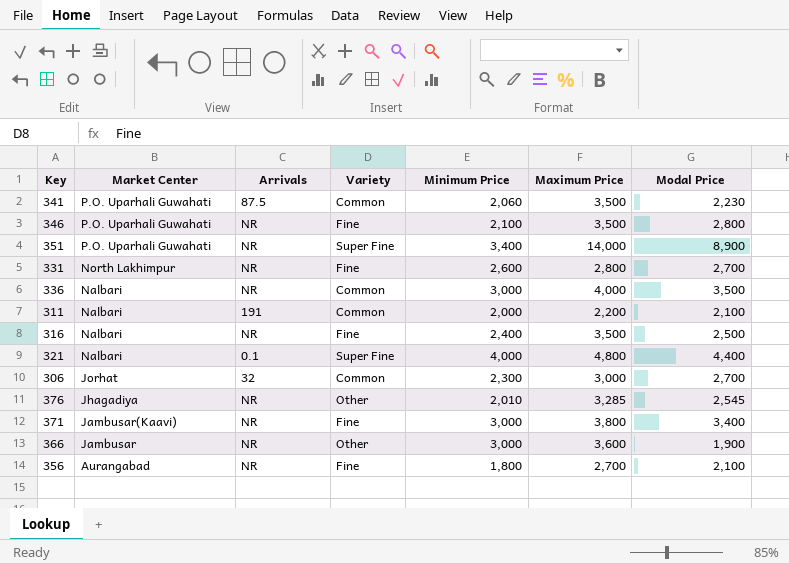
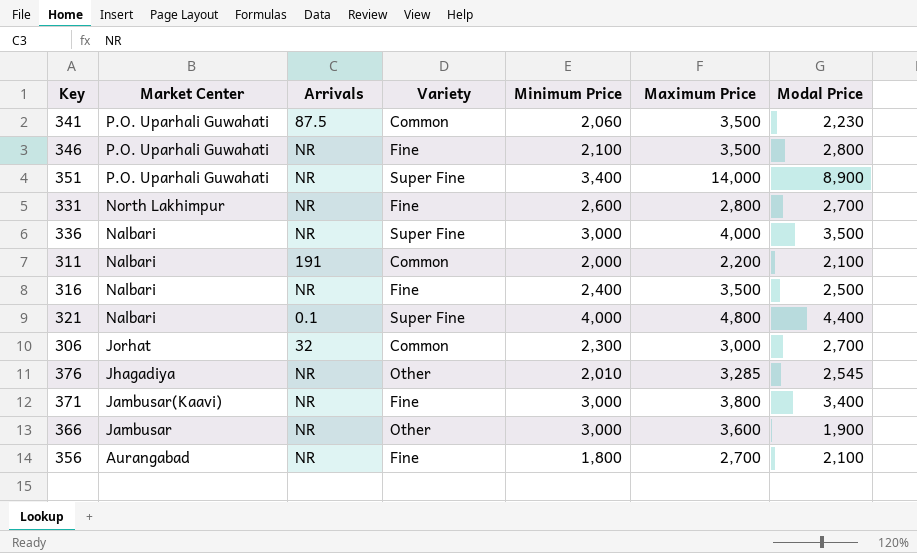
336 | Variety: Common -> Super Fine

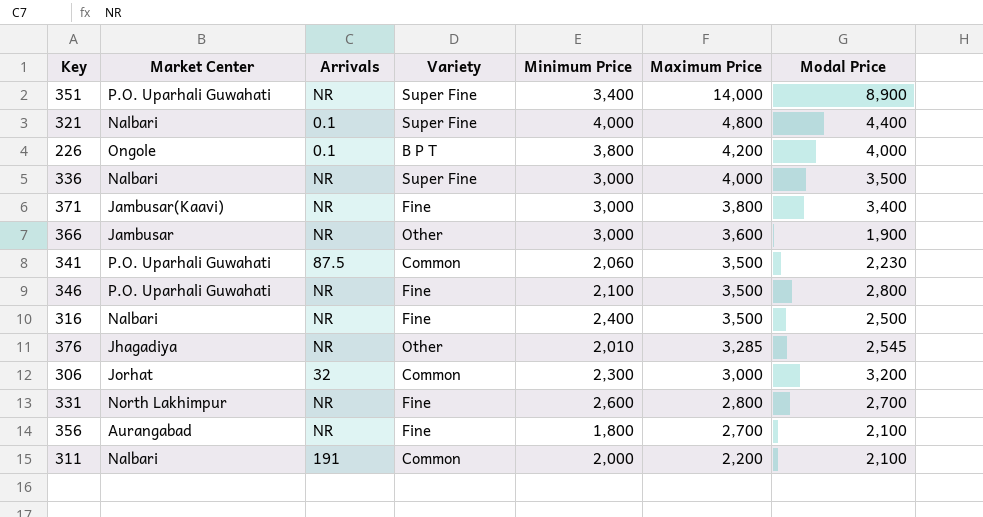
row order: Market Center descending -> Maximum Price descending
row 226: none -> Ongole | 0.1 | B P T | 3,800 | 4,200 | 4,000
306 | Modal Price: 2,700 -> 3,200

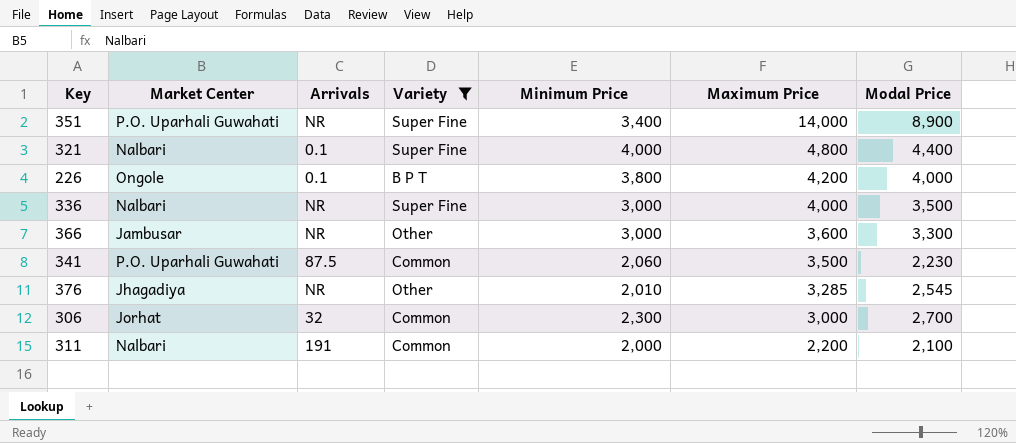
filter: none -> Variety != Fine
366 | Modal Price: 1,900 -> 3,300
306 | Modal Price: 3,200 -> 2,700

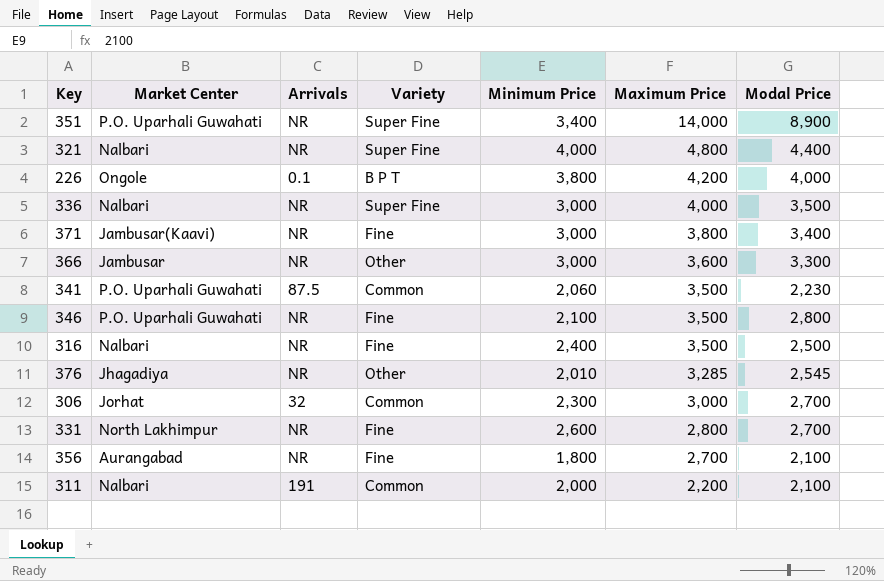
filter: Variety != Fine -> none
321 | Arrivals: 0.1 -> NR

